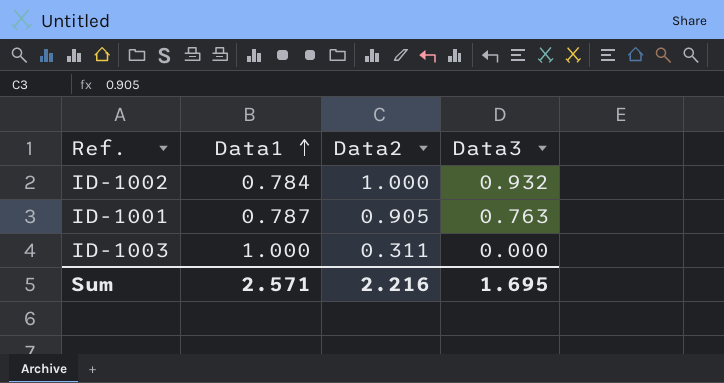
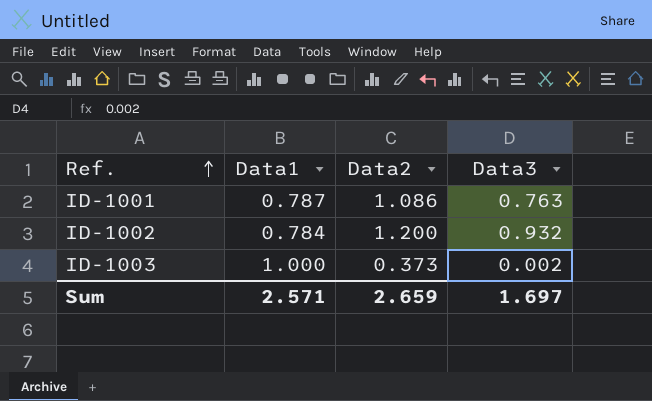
row order: Data1 ascending -> Ref. ascending
ID-1001 | Data2: 0.905 -> 1.086
ID-1002 | Data2: 1.000 -> 1.200
ID-1003 | Data2: 0.311 -> 0.373
ID-1003 | Data3: 0.000 -> 0.002
Sum | Data2: 2.216 -> 2.659
Sum | Data3: 1.695 -> 1.697

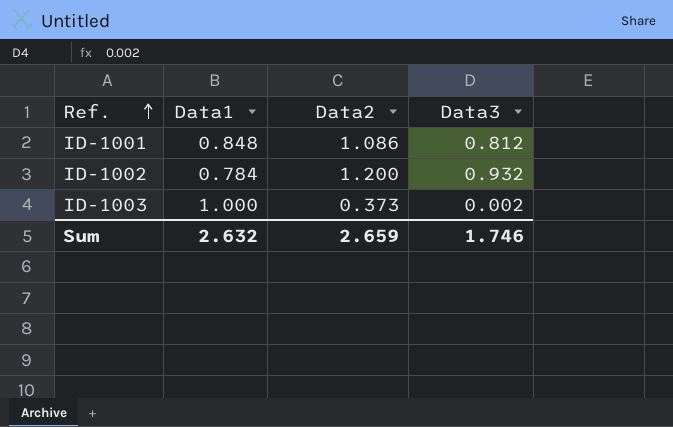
ID-1001 | Data1: 0.787 -> 0.848
ID-1001 | Data3: 0.763 -> 0.812
Sum | Data1: 2.571 -> 2.632
Sum | Data3: 1.697 -> 1.746

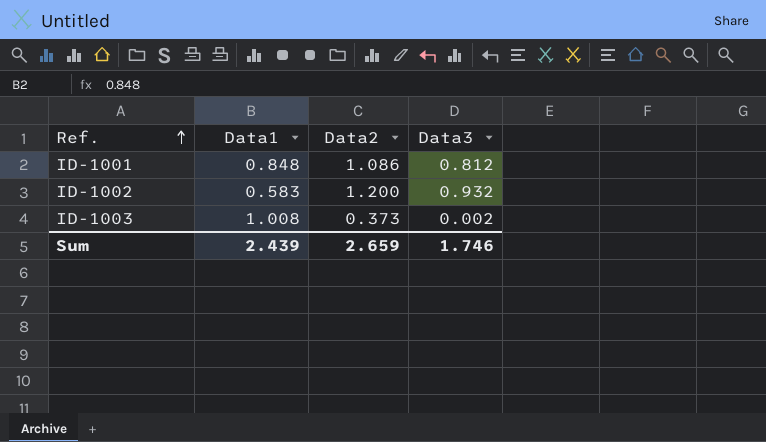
ID-1002 | Data1: 0.784 -> 0.583
ID-1003 | Data1: 1.000 -> 1.008
Sum | Data1: 2.632 -> 2.439

